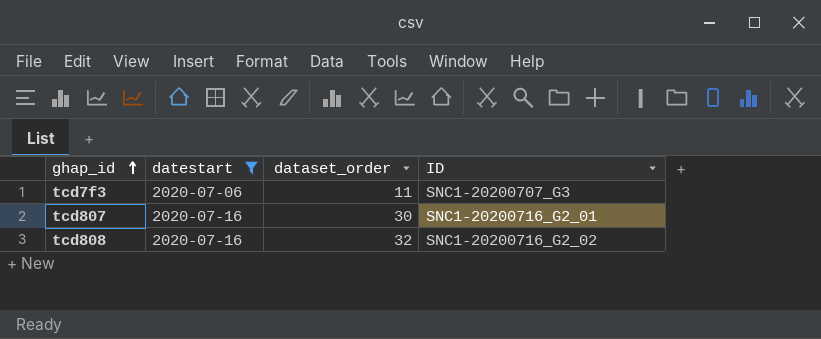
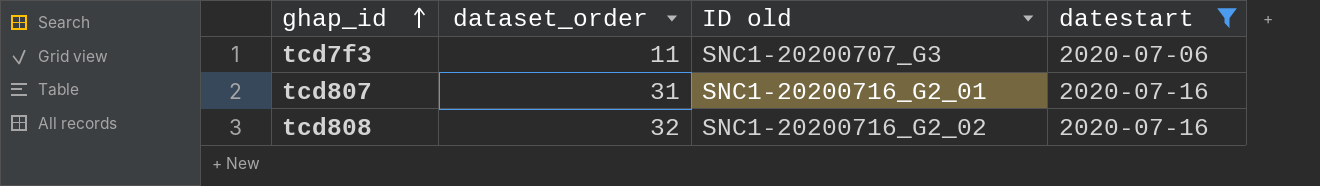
column name: ID -> ID old
column datestart | position: 2 -> 4
tcd807 | dataset_order: 30 -> 31

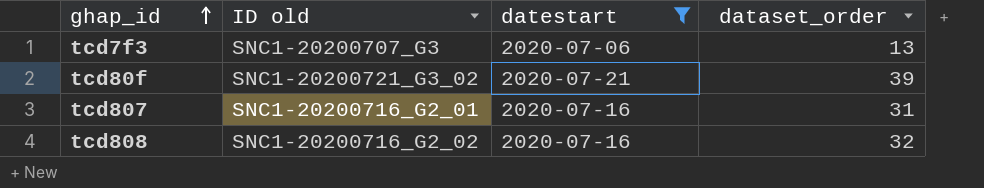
column dataset_order | position: 2 -> 4
tcd7f3 | dataset_order: 11 -> 13
row tcd80f: none -> SNC1-20200721_G3_02 | 2020-07-21 | 39

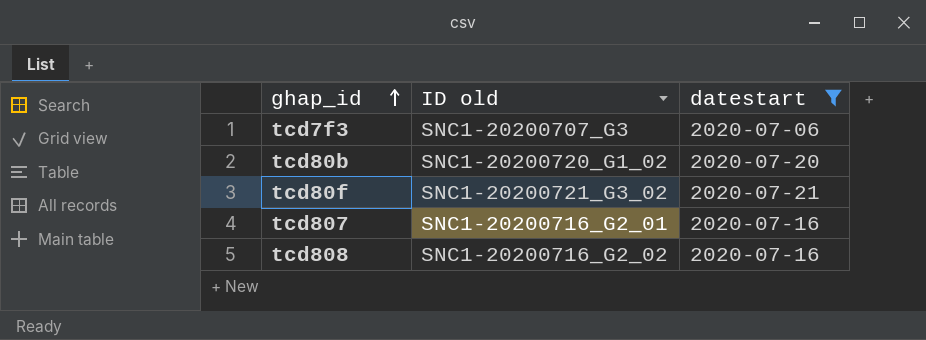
column dataset_order | position: 4 -> none
row tcd80b: none -> SNC1-20200720_G1_02 | 2020-07-20

